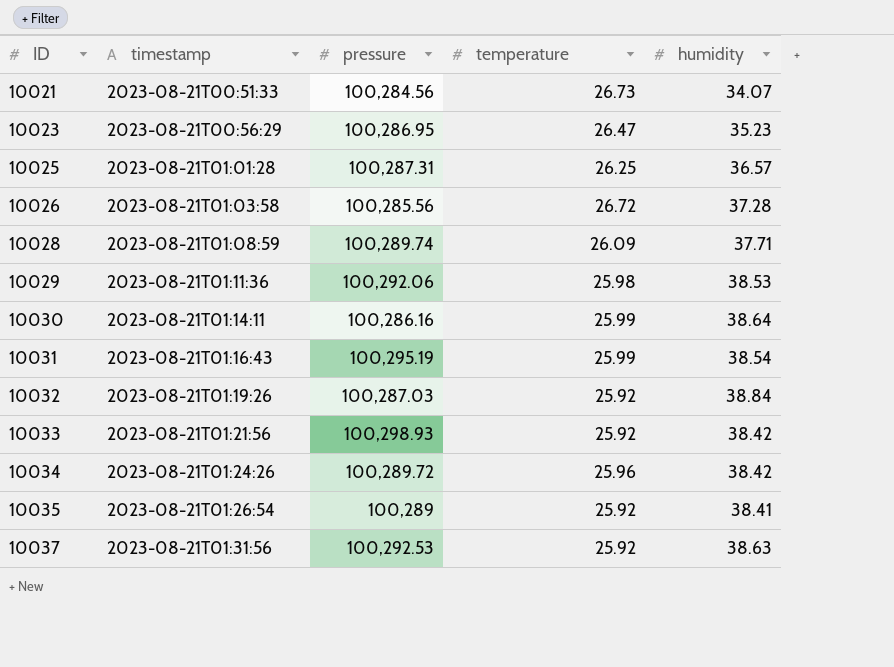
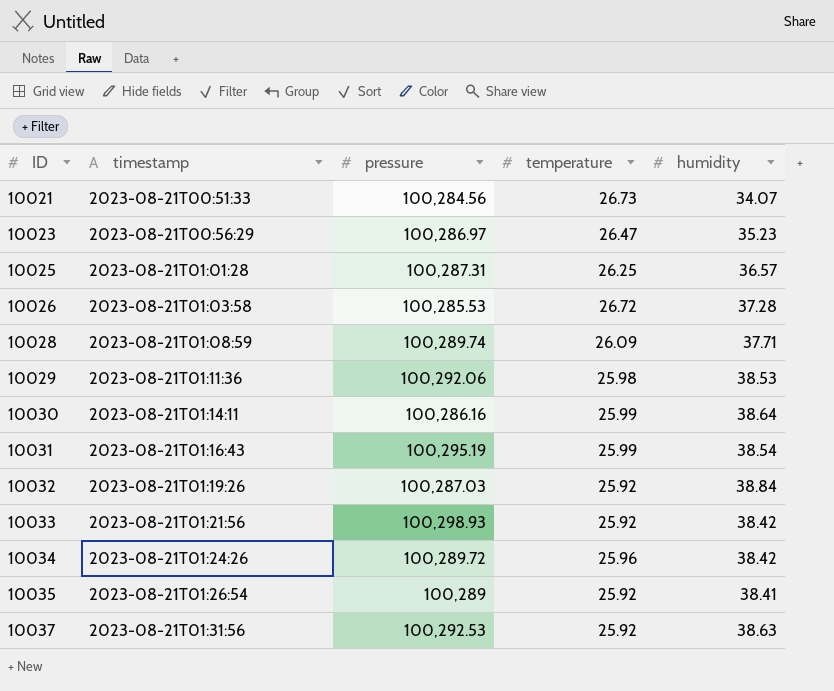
10023 | pressure: 100,286.95 -> 100,286.97
10026 | pressure: 100,285.56 -> 100,285.53

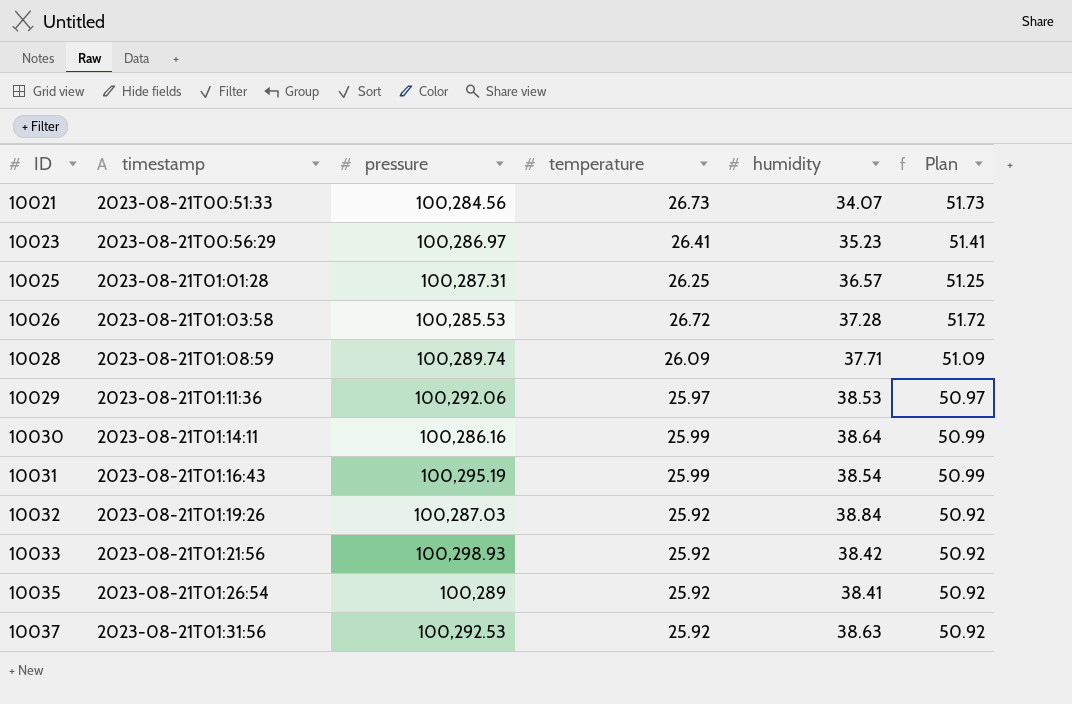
column Plan | formula: none -> [temperature] + 25
row 10034: 2023-08-21T01:24:26 | 100,289.72 | 25.96 | 38.42 -> none
10023 | temperature: 26.47 -> 26.41
10029 | temperature: 25.98 -> 25.97

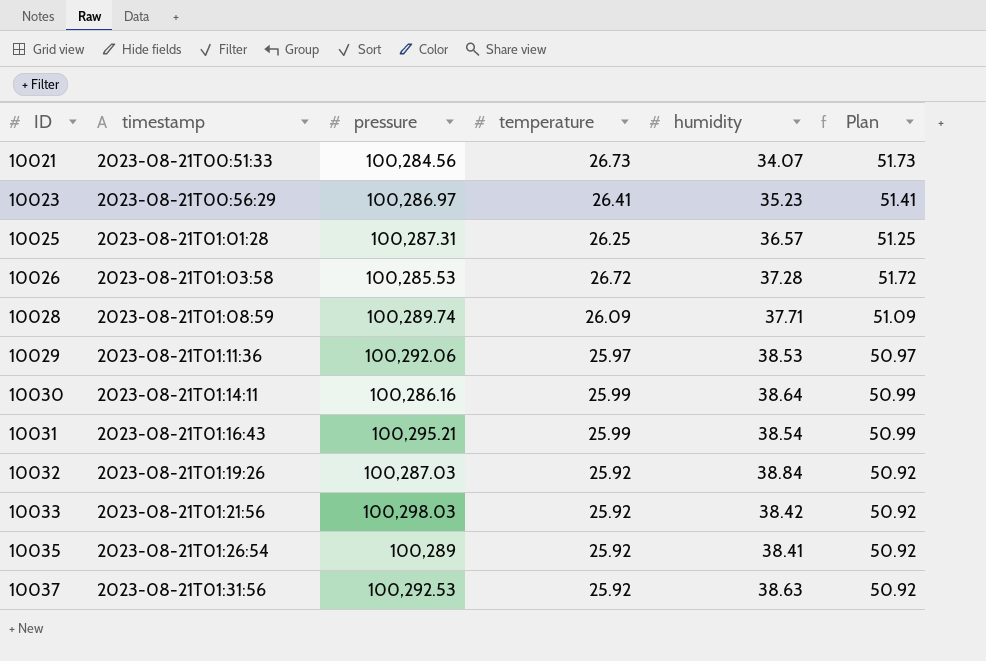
10031 | pressure: 100,295.19 -> 100,295.21
10033 | pressure: 100,298.93 -> 100,298.03

